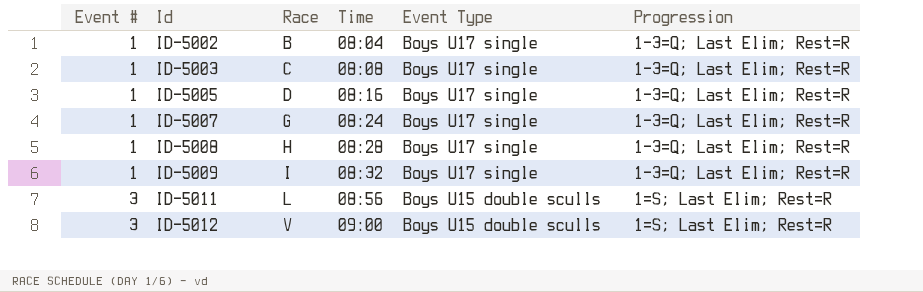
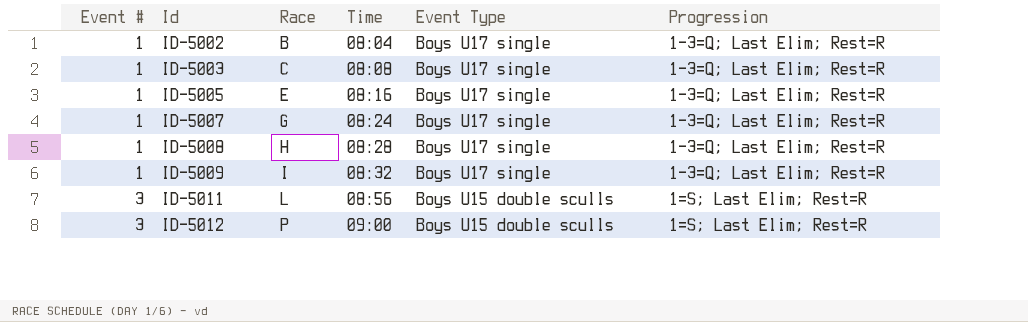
ID-5005 | Race: D -> E
ID-5012 | Race: V -> P

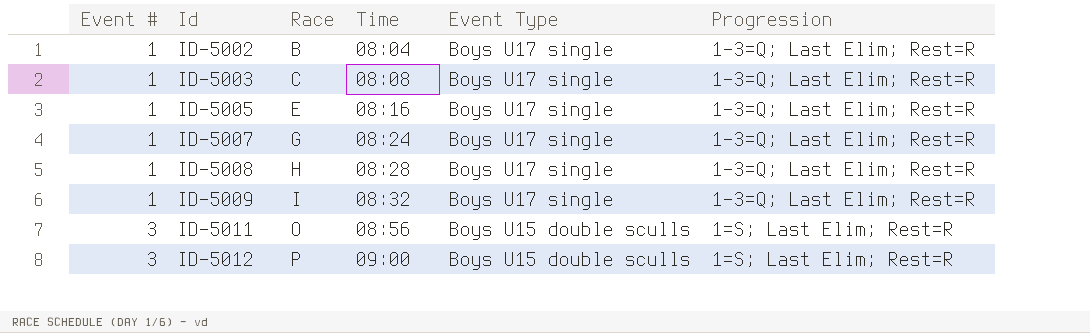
ID-5011 | Race: L -> O

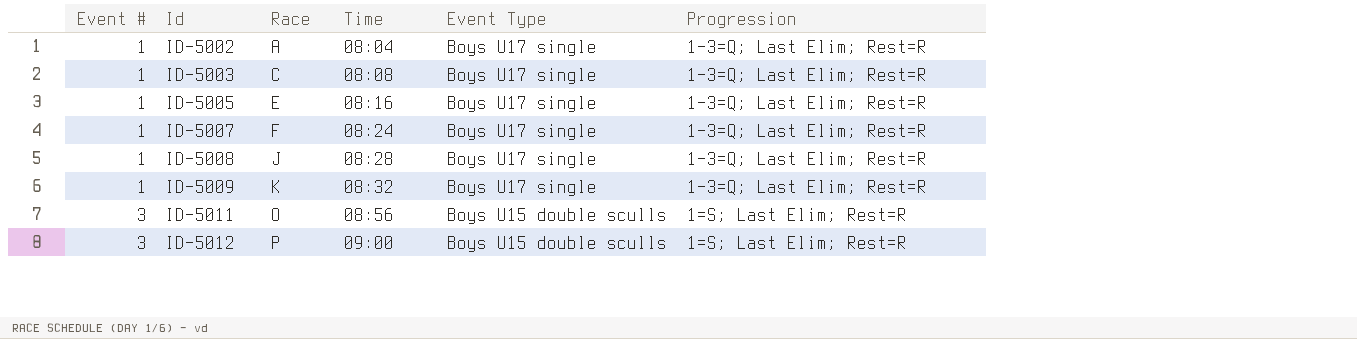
ID-5002 | Race: B -> A
ID-5007 | Race: G -> F
ID-5008 | Race: H -> J
ID-5009 | Race: I -> K

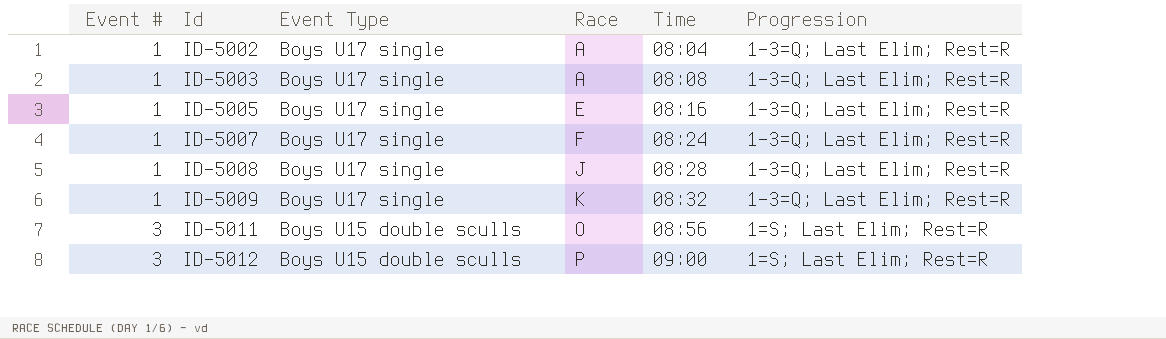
column Event Type | position: 5 -> 3
ID-5003 | Race: C -> A

